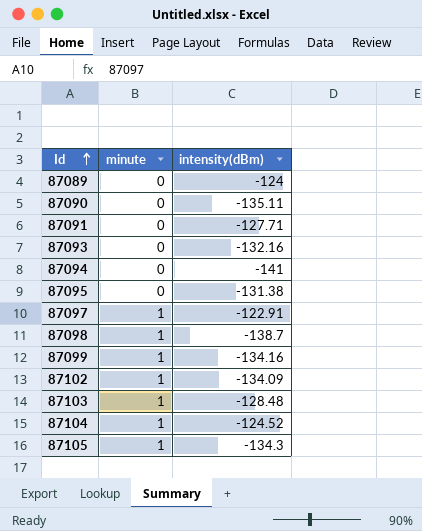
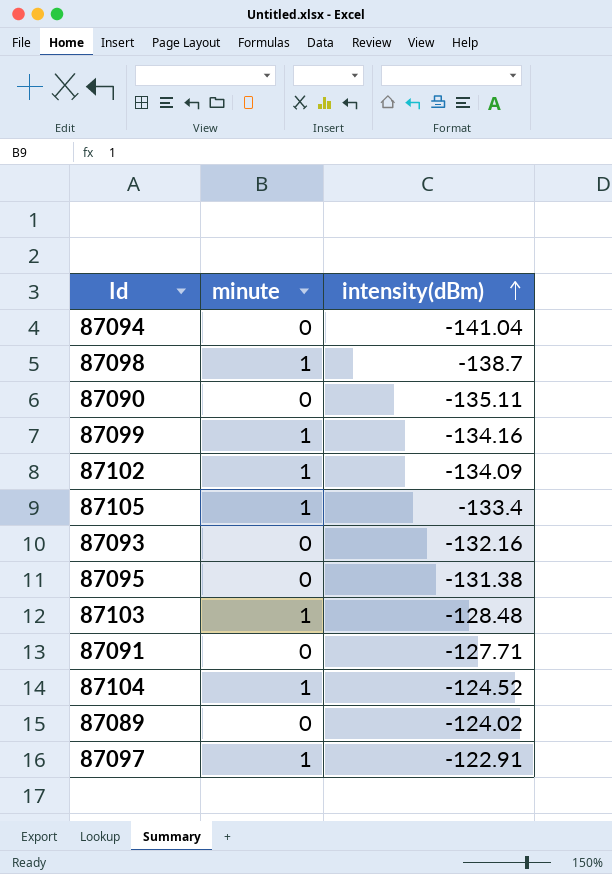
row order: Id ascending -> intensity(dBm) ascending
87094 | intensity(dBm): -141 -> -141.04
87105 | intensity(dBm): -134.3 -> -133.4
87089 | intensity(dBm): -124 -> -124.02

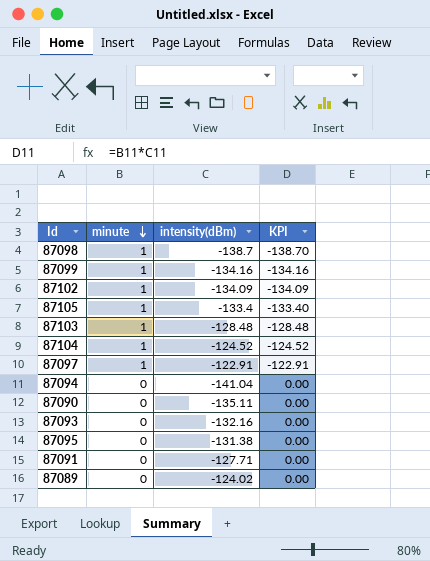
row order: intensity(dBm) ascending -> minute descending
column KPI | formula: none -> [minute] * [intensity(dBm)]

